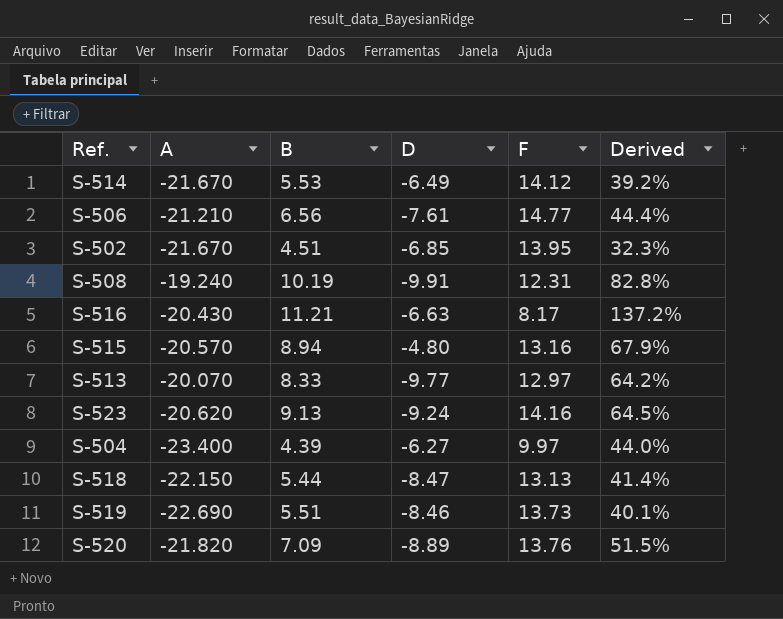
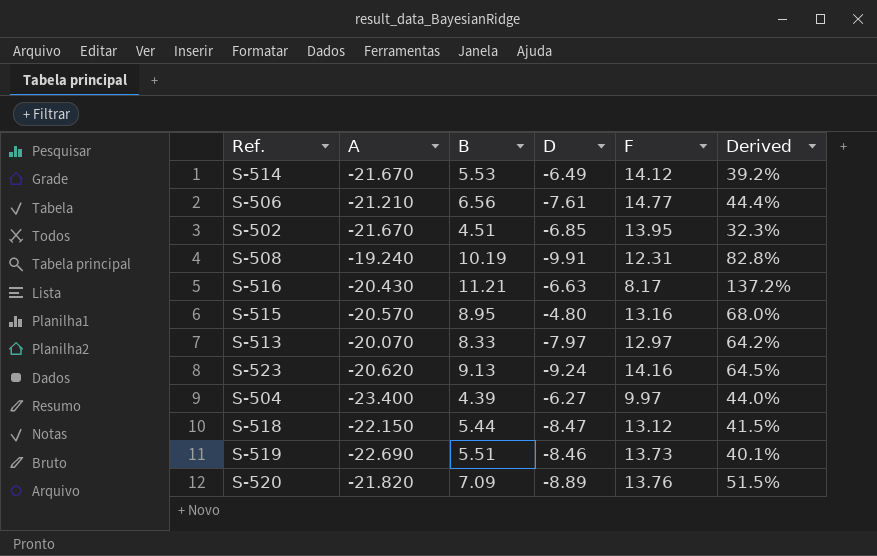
S-515 | B: 8.94 -> 8.95
S-515 | Derived: 67.9% -> 68.0%
S-513 | D: -9.77 -> -7.97
S-518 | F: 13.13 -> 13.12
S-518 | Derived: 41.4% -> 41.5%

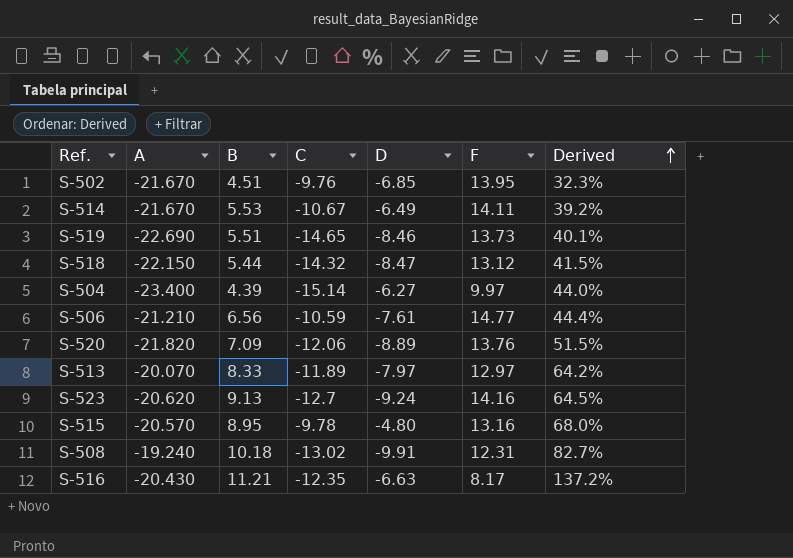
row order: none -> Derived ascending
column C | position: none -> 4
S-514 | F: 14.12 -> 14.11
S-508 | B: 10.19 -> 10.18
S-508 | Derived: 82.8% -> 82.7%

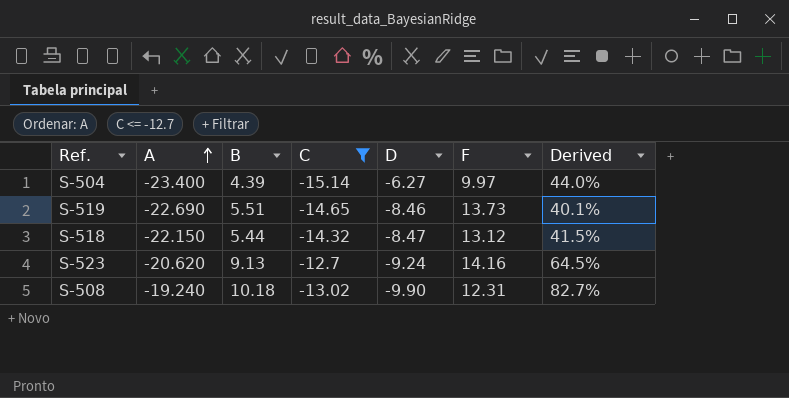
filter: none -> C <= -12.7
row order: Derived ascending -> A ascending
S-508 | D: -9.91 -> -9.90

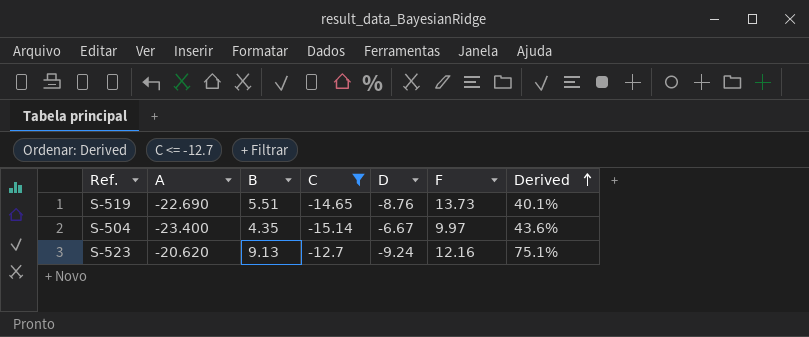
row order: A ascending -> Derived ascending
row S-518: -22.150 | 5.44 | -14.32 | -8.47 | 13.12 | 41.5% -> none
row S-508: -19.240 | 10.18 | -13.02 | -9.90 | 12.31 | 82.7% -> none
S-519 | D: -8.46 -> -8.76
S-504 | B: 4.39 -> 4.35
S-504 | D: -6.27 -> -6.67
S-504 | Derived: 44.0% -> 43.6%
S-523 | F: 14.16 -> 12.16
S-523 | Derived: 64.5% -> 75.1%

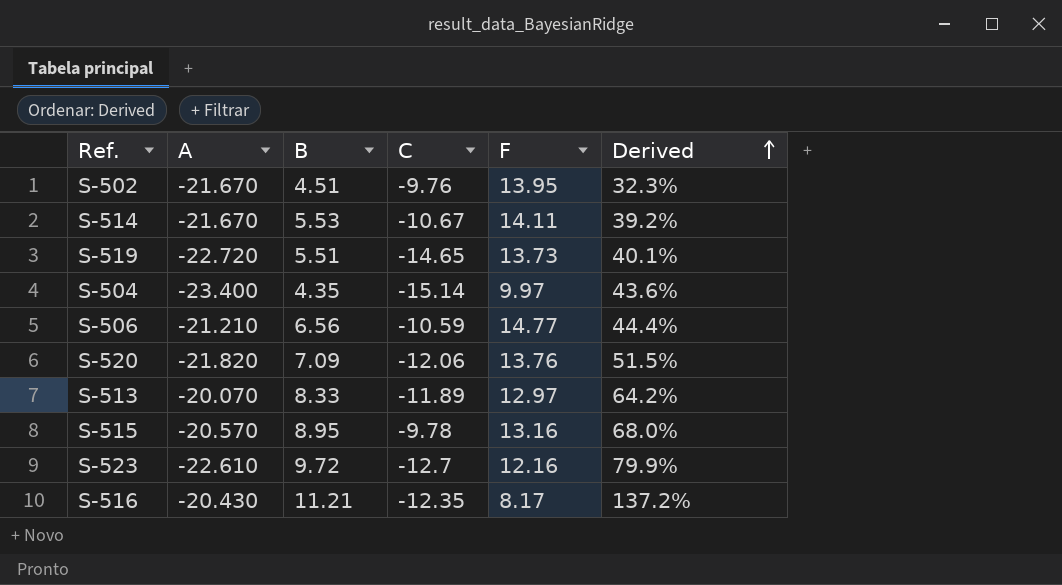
filter: C <= -12.7 -> none
column D | position: 5 -> none
S-519 | A: -22.690 -> -22.720
S-523 | A: -20.620 -> -22.610
S-523 | B: 9.13 -> 9.72
S-523 | Derived: 75.1% -> 79.9%

